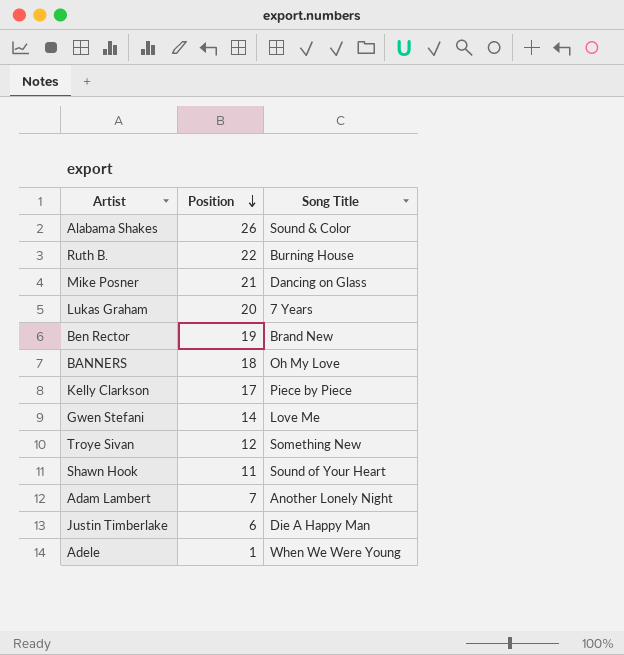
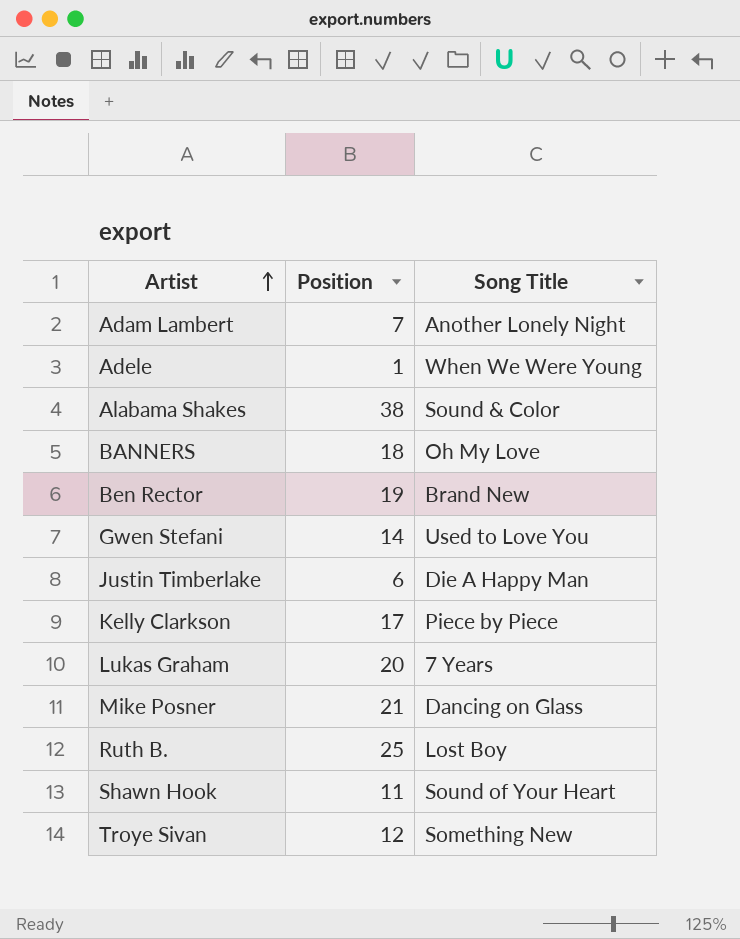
row order: Position descending -> Artist ascending
Alabama Shakes | Position: 26 -> 38
Gwen Stefani | Song Title: Love Me -> Used to Love You
Ruth B. | Position: 22 -> 25
Ruth B. | Song Title: Burning House -> Lost Boy

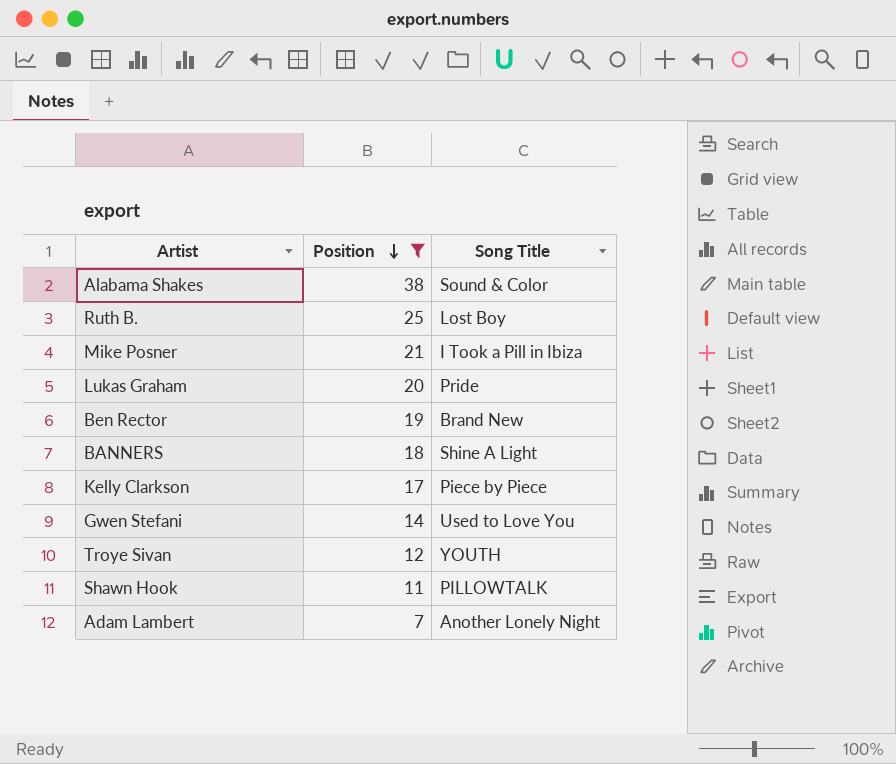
filter: none -> Position >= 7
row order: Artist ascending -> Position descending
Mike Posner | Song Title: Dancing on Glass -> I Took a Pill in Ibiza
Lukas Graham | Song Title: 7 Years -> Pride
BANNERS | Song Title: Oh My Love -> Shine A Light
Troye Sivan | Song Title: Something New -> YOUTH
Shawn Hook | Song Title: Sound of Your Heart -> PILLOWTALK

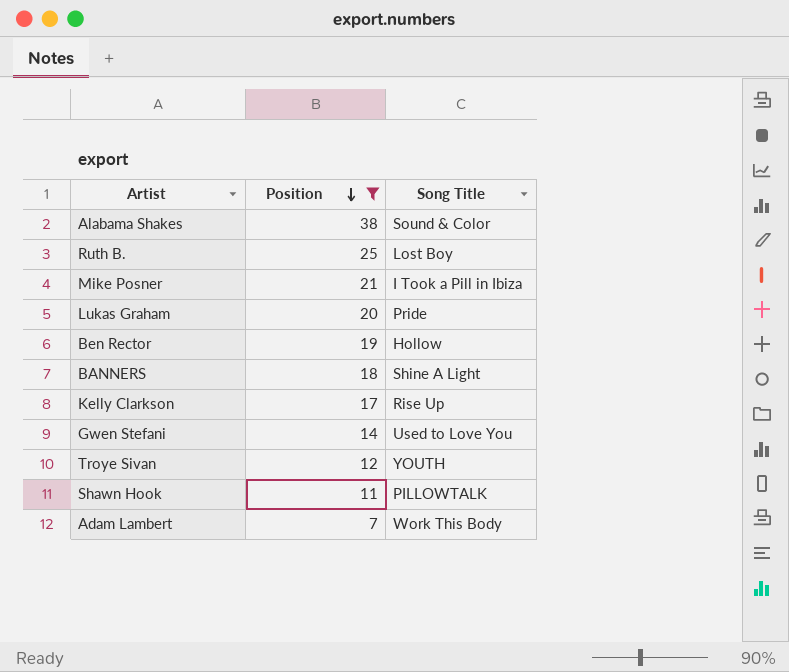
Ben Rector | Song Title: Brand New -> Hollow
Kelly Clarkson | Song Title: Piece by Piece -> Rise Up
Adam Lambert | Song Title: Another Lonely Night -> Work This Body

